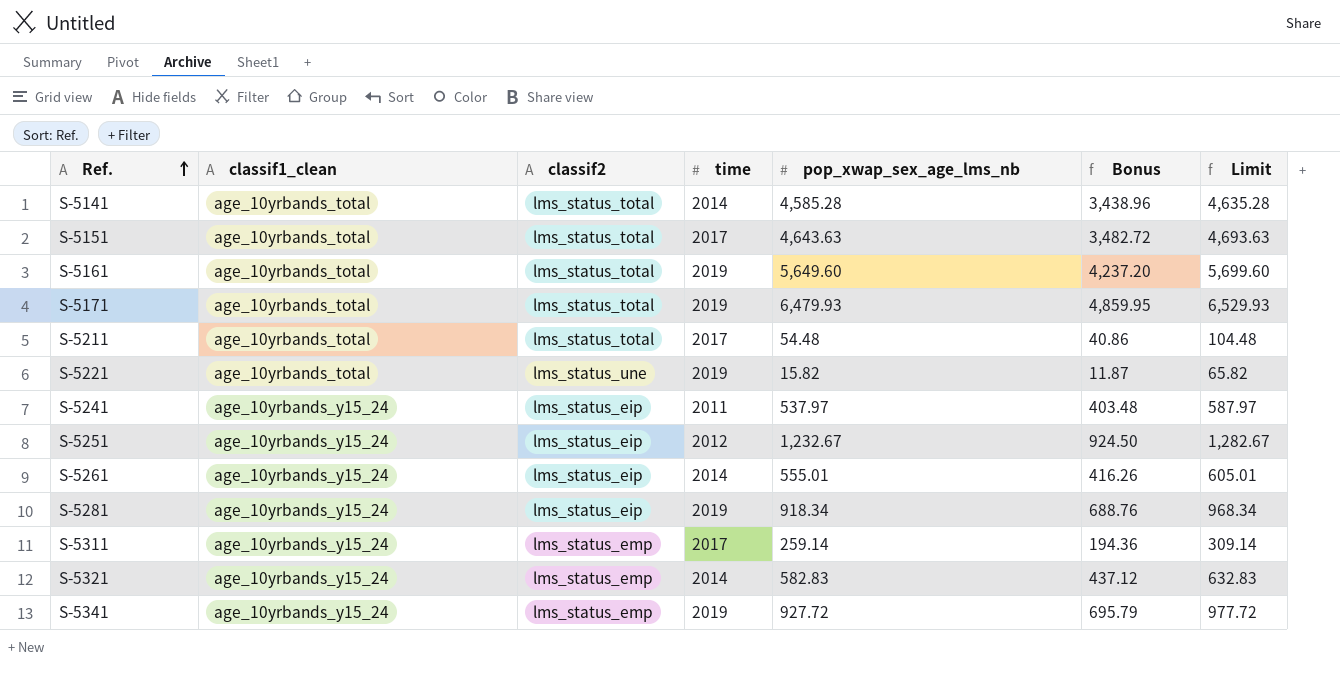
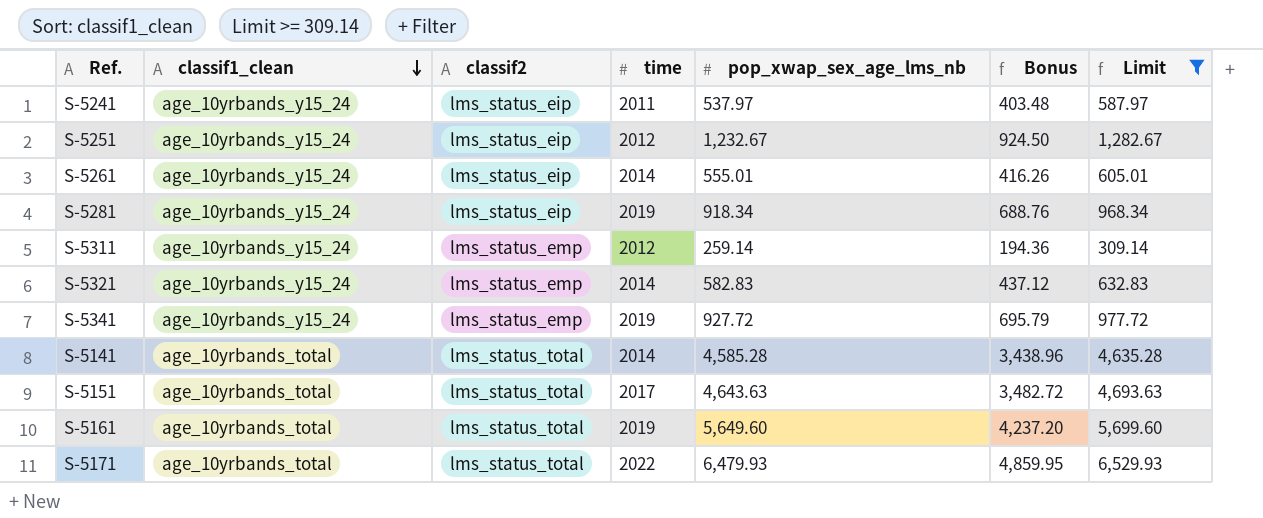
filter: none -> Limit >= 309.14
row order: Ref. ascending -> classif1_clean descending
S-5311 | time: 2017 -> 2012
S-5171 | time: 2019 -> 2022

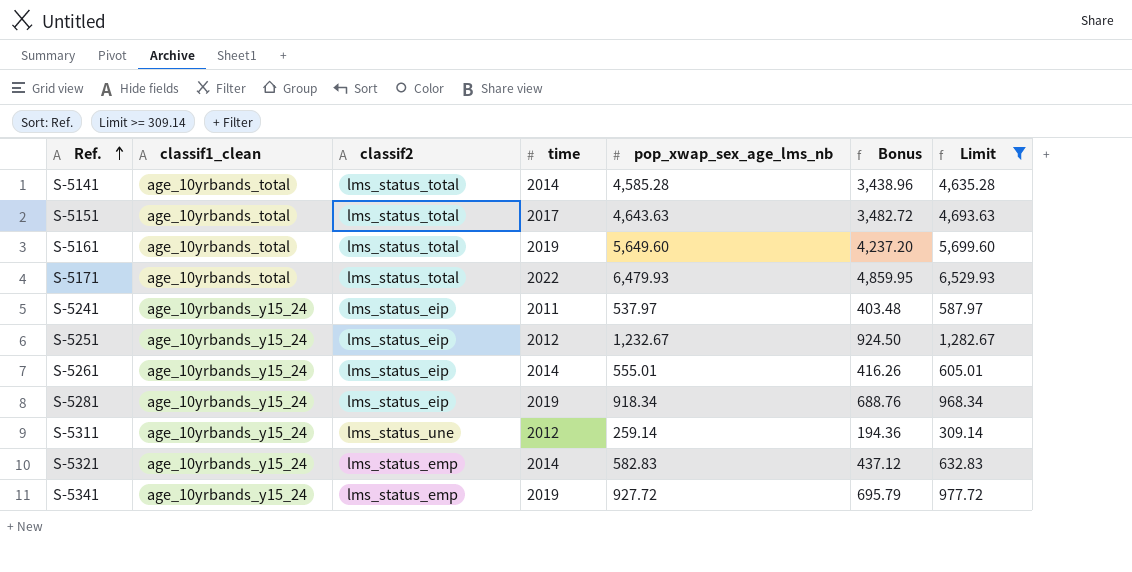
row order: classif1_clean descending -> Ref. ascending
S-5311 | classif2: lms_status_emp -> lms_status_une

